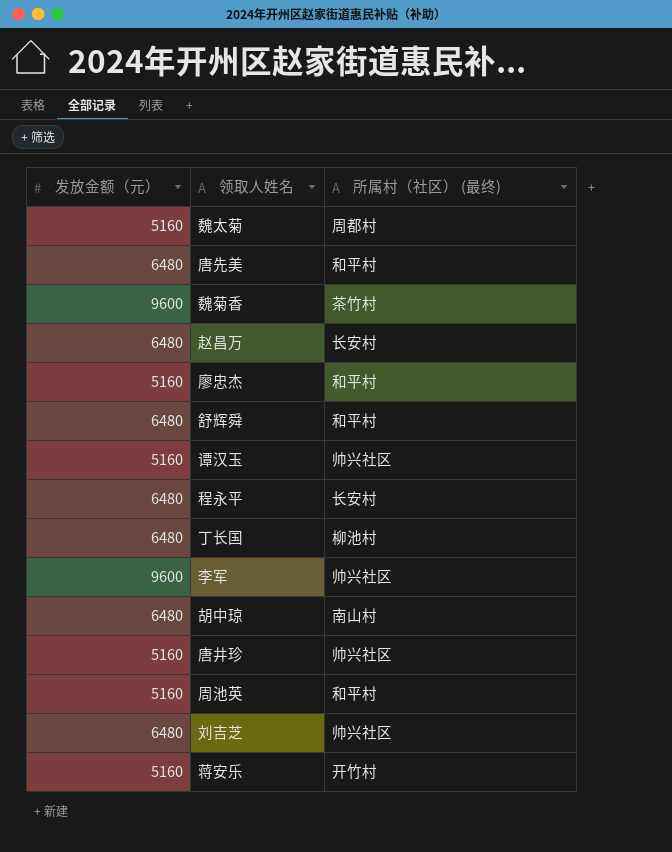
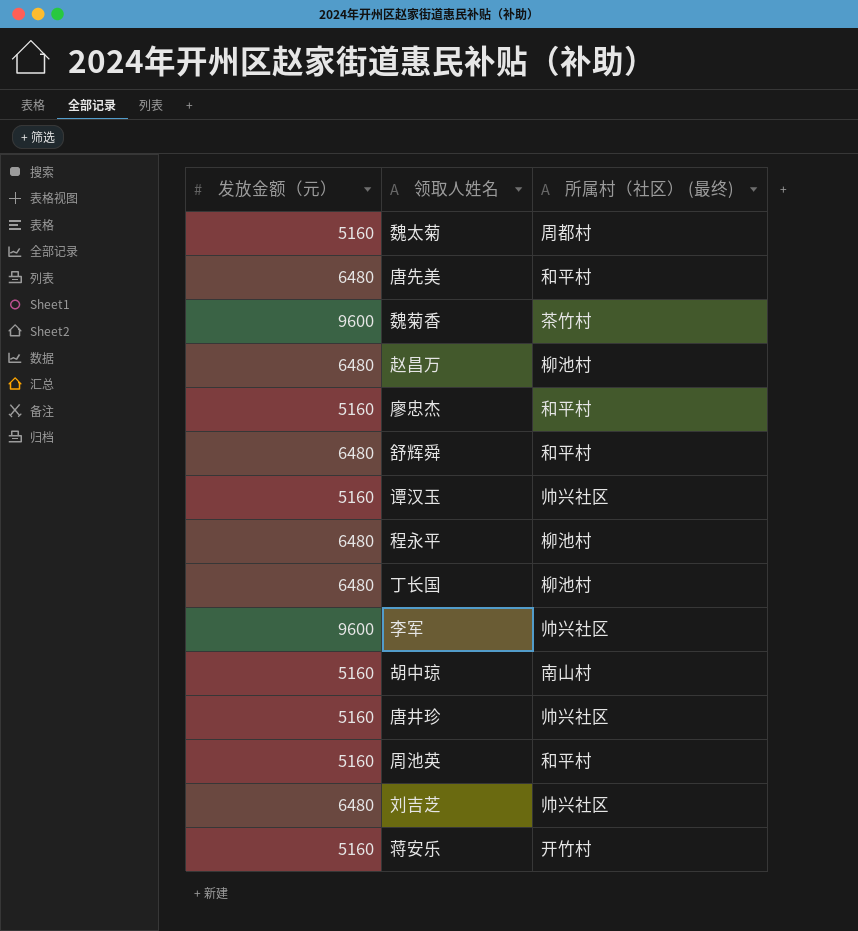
赵昌万 | 所属村（社区） (最终): 长安村 -> 柳池村
程永平 | 所属村（社区） (最终): 长安村 -> 柳池村
胡中琼 | 发放金额（元）: 6480 -> 5160

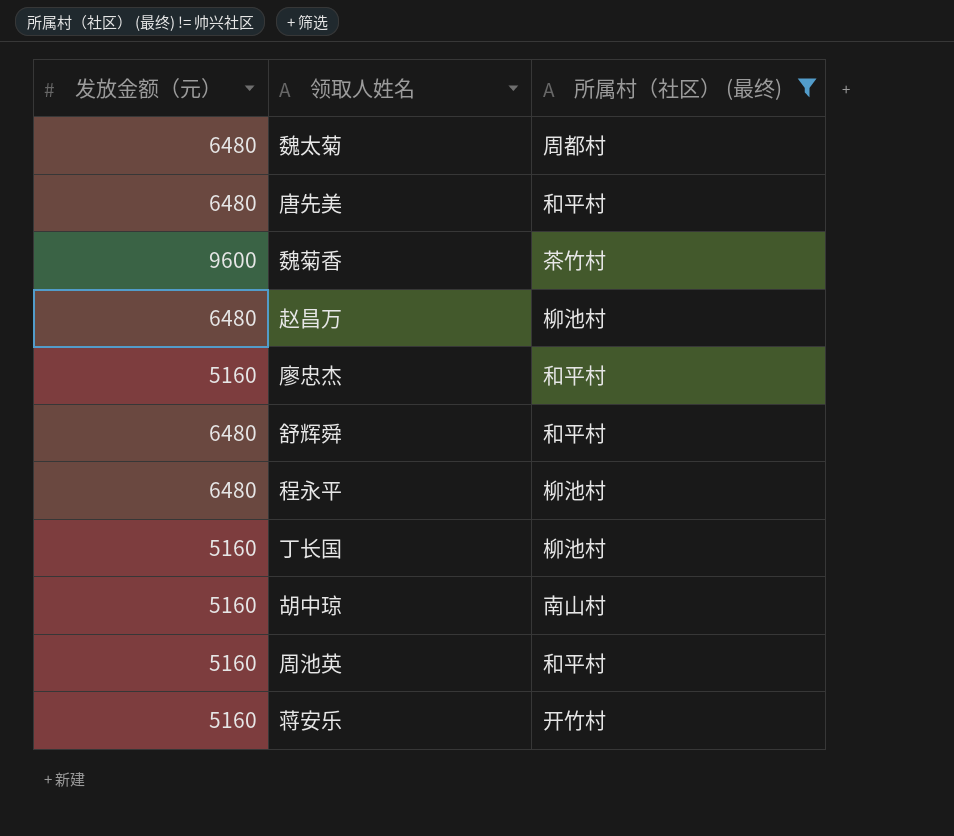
filter: none -> 所属村（社区） (最终) != 帅兴社区
魏太菊 | 发放金额（元）: 5160 -> 6480
丁长国 | 发放金额（元）: 6480 -> 5160

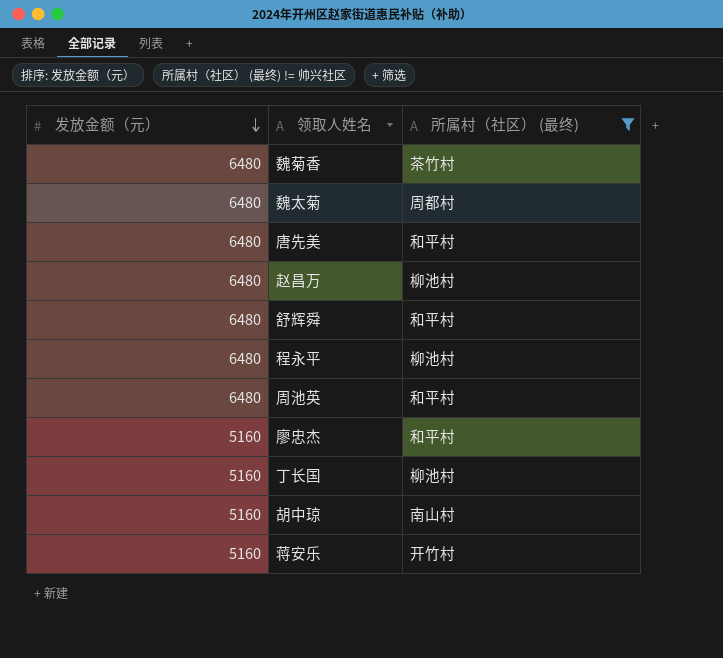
row order: none -> 发放金额（元） descending
魏菊香 | 发放金额（元）: 9600 -> 6480
周池英 | 发放金额（元）: 5160 -> 6480

